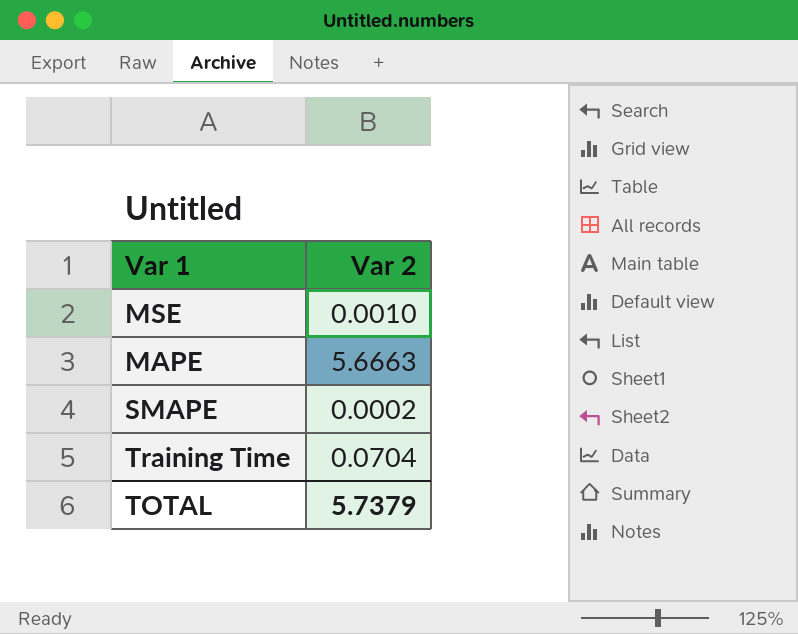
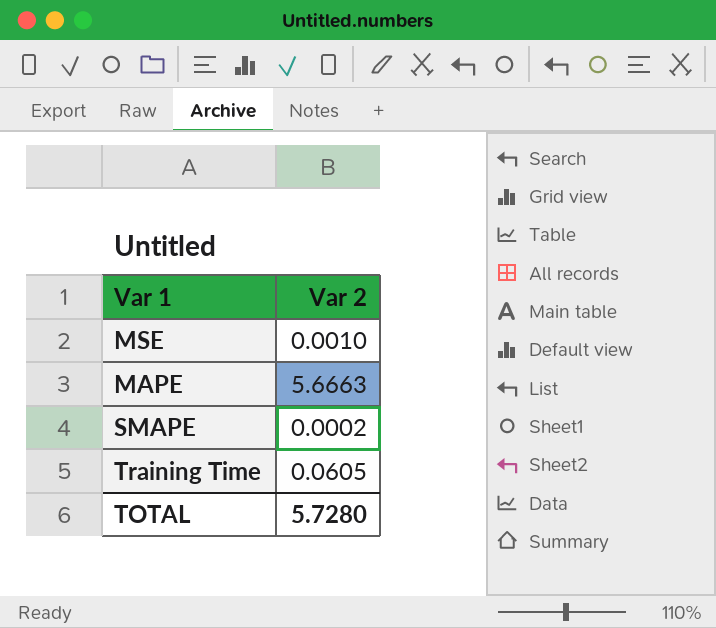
Training Time | Var 2: 0.0704 -> 0.0605
TOTAL | Var 2: 5.7379 -> 5.7280

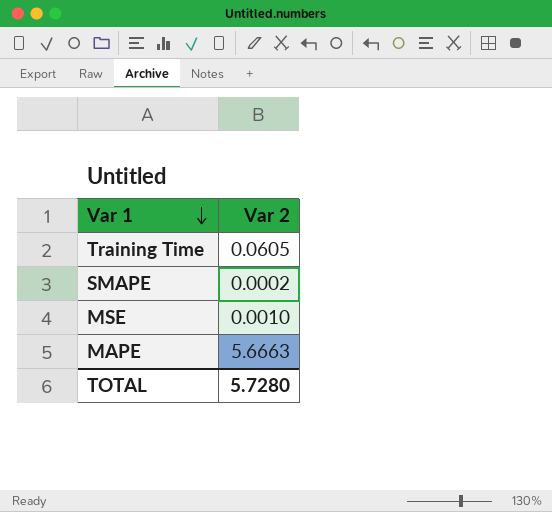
row order: none -> Var 1 descending

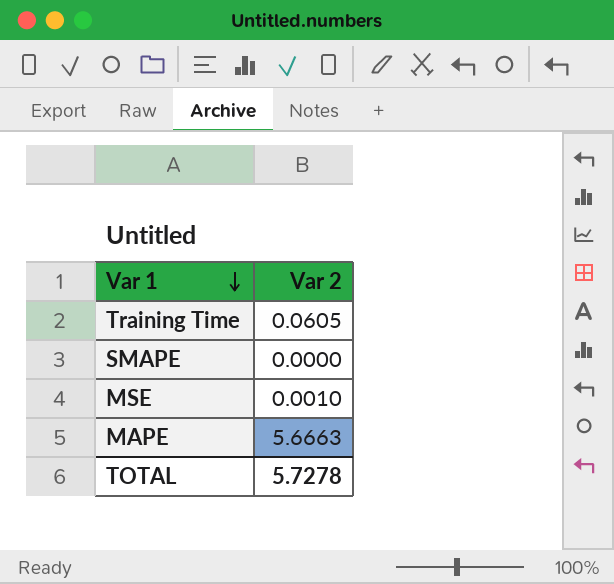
SMAPE | Var 2: 0.0002 -> 0.0000
TOTAL | Var 2: 5.7280 -> 5.7278

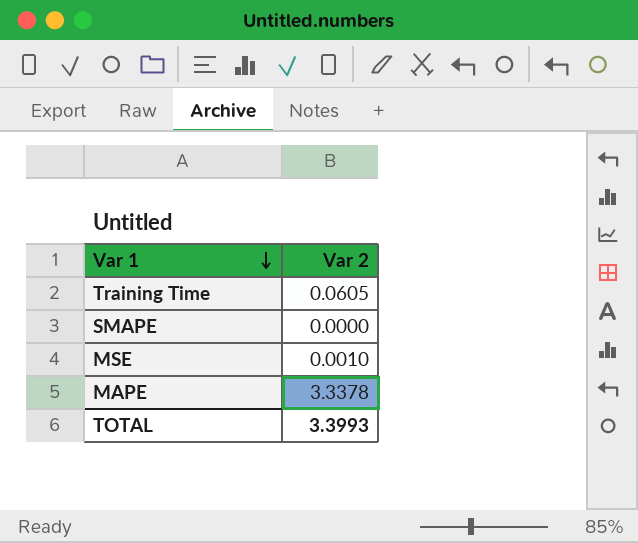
MAPE | Var 2: 5.6663 -> 3.3378
TOTAL | Var 2: 5.7278 -> 3.3993

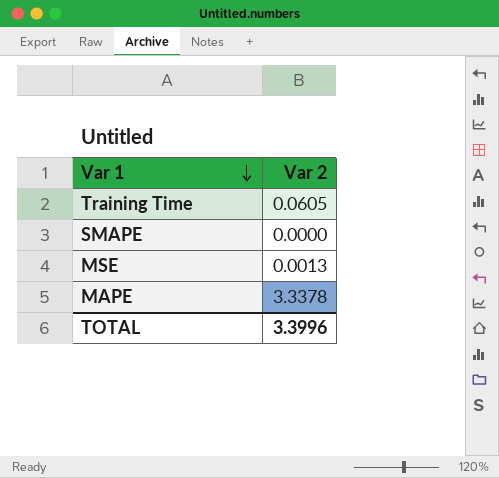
MSE | Var 2: 0.0010 -> 0.0013
TOTAL | Var 2: 3.3993 -> 3.3996

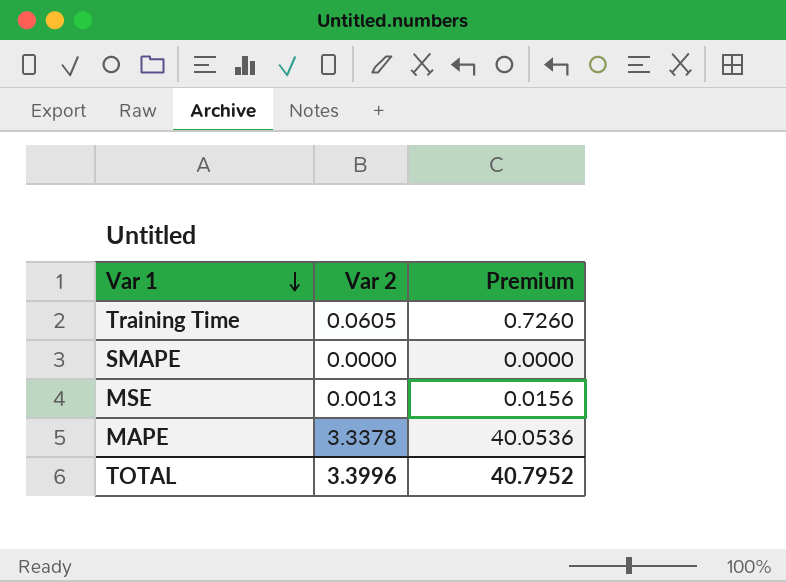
column Premium | formula: none -> [Var 2] * 12

